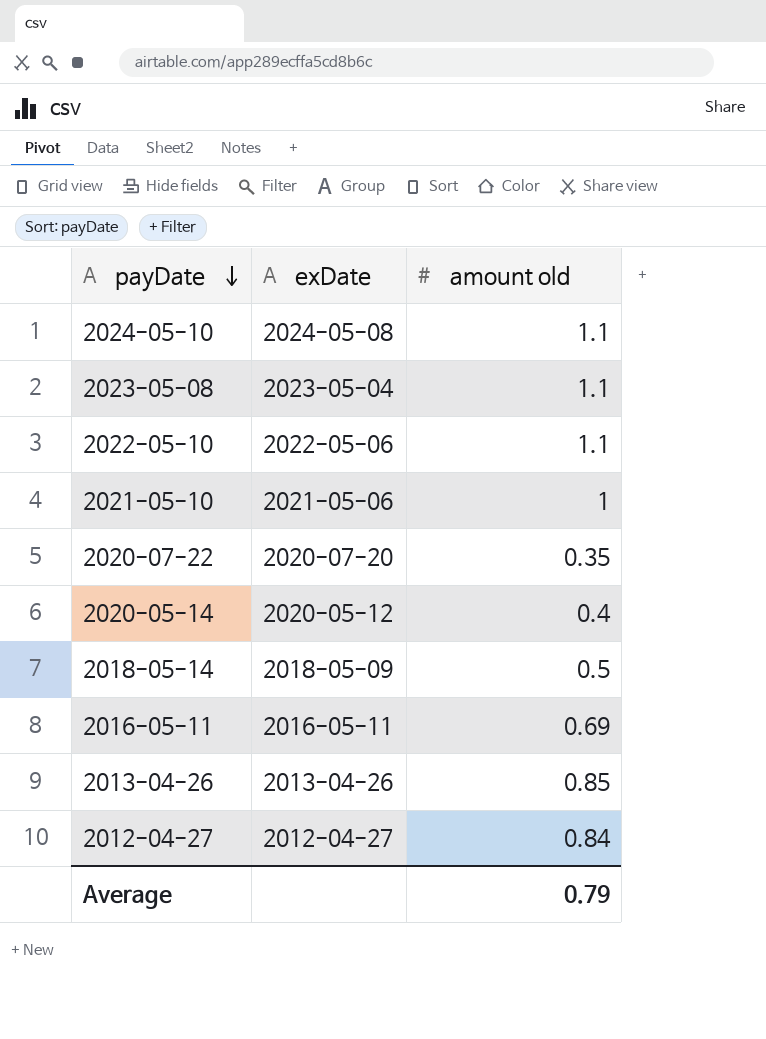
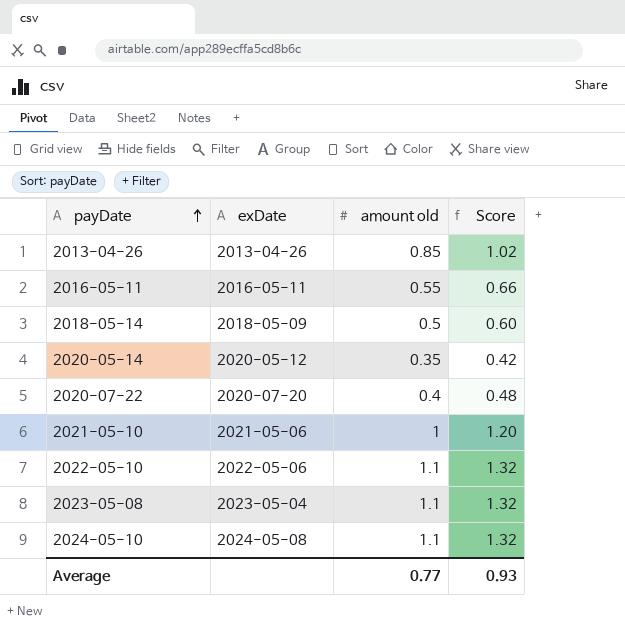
row order: payDate descending -> payDate ascending
column Score | formula: none -> [amount old] * 1.2
row 2012-04-27: 2012-04-27 | 0.84 -> none
2016-05-11 | amount old: 0.69 -> 0.55
2020-05-14 | amount old: 0.4 -> 0.35
2020-07-22 | amount old: 0.35 -> 0.4
Average | amount old: 0.79 -> 0.77

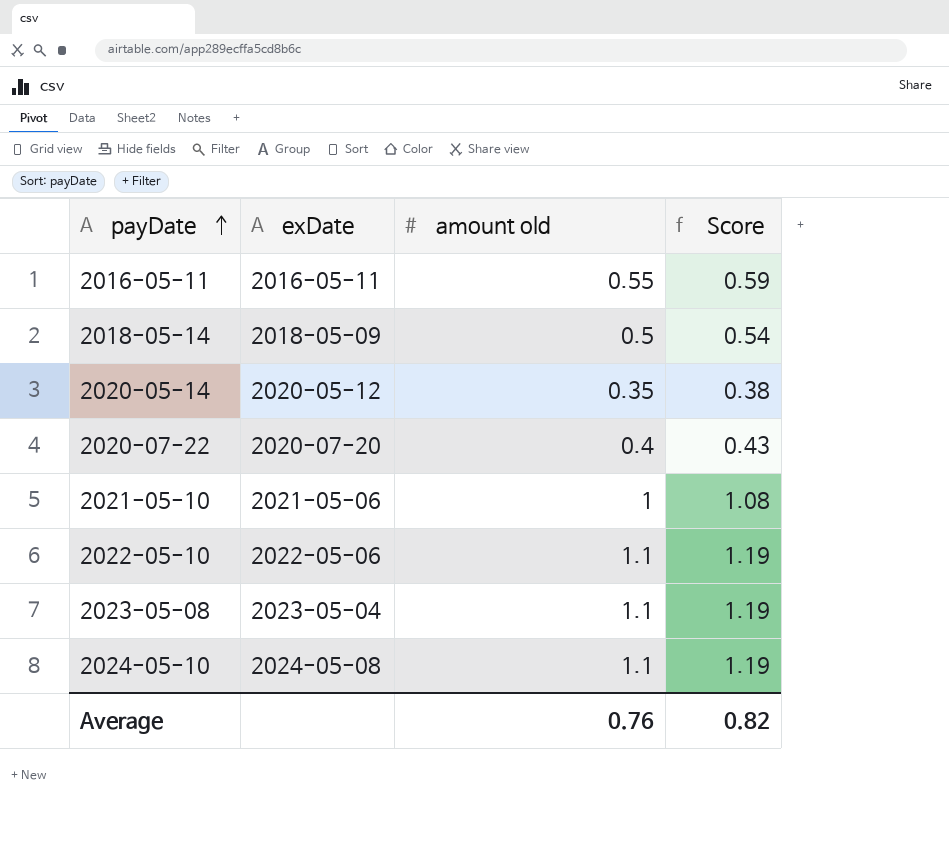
column Score | formula: [amount old] * 1.2 -> [amount old] * 1.08
row 2013-04-26: 2013-04-26 | 0.85 | 1.02 -> none
Average | amount old: 0.77 -> 0.76
Average | Score: 0.93 -> 0.82

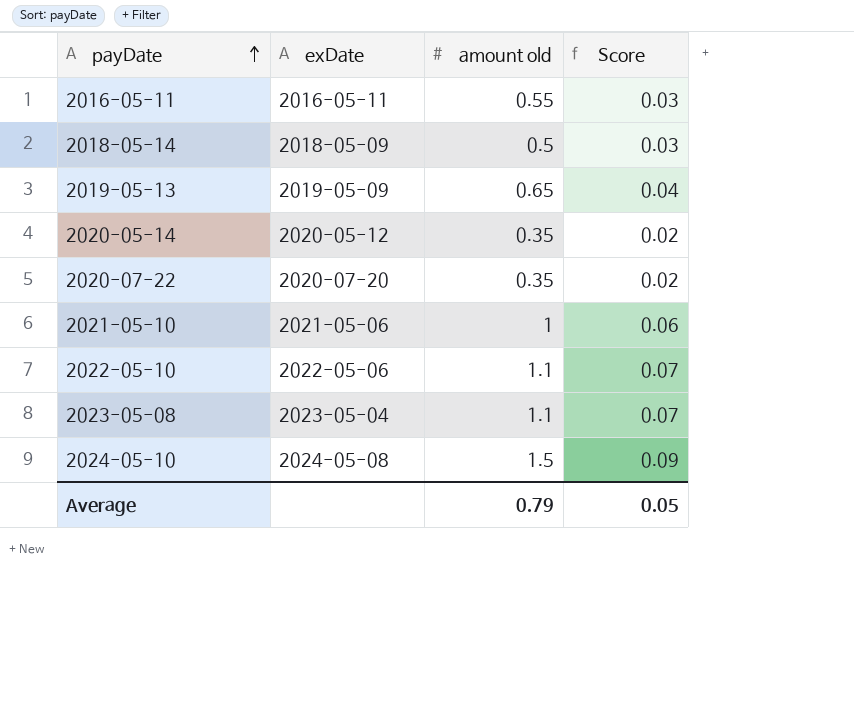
column Score | formula: [amount old] * 1.08 -> [amount old] * 0.06
row 2019-05-13: none -> 2019-05-09 | 0.65 | 0.04
2020-07-22 | amount old: 0.4 -> 0.35
2024-05-10 | amount old: 1.1 -> 1.5
Average | amount old: 0.76 -> 0.79
Average | Score: 0.82 -> 0.05

